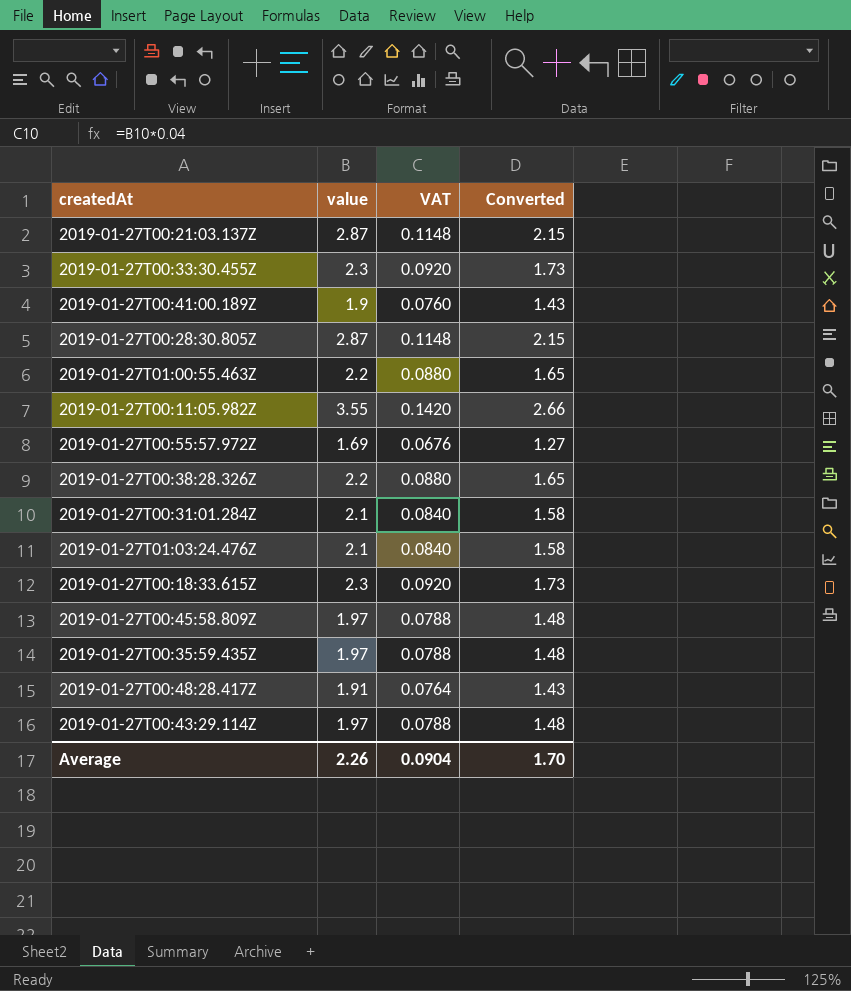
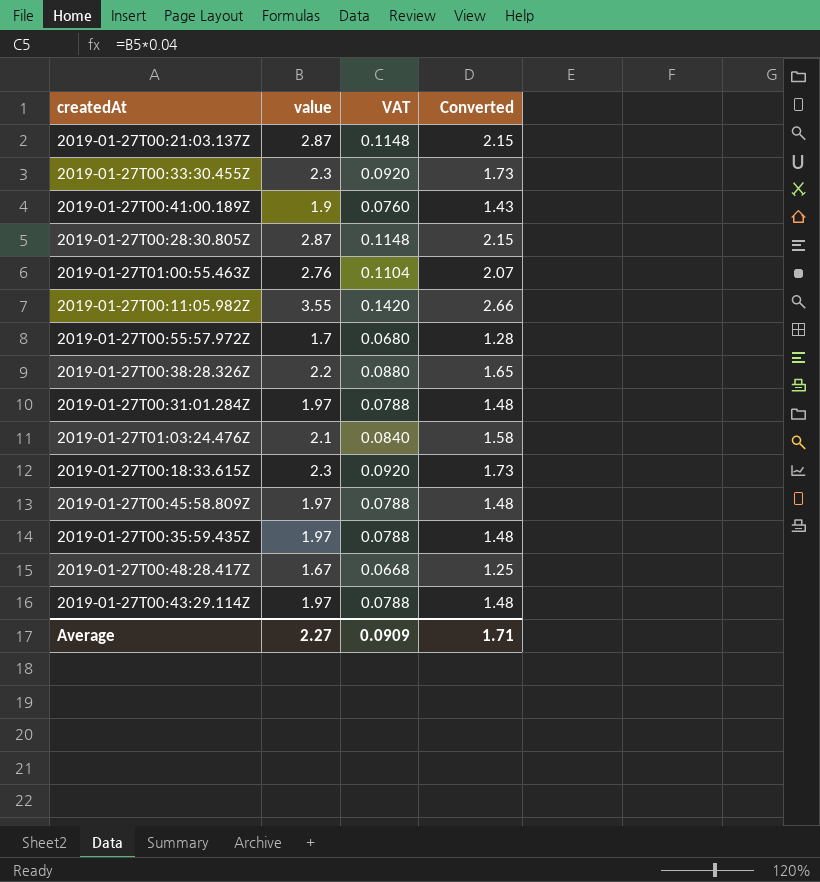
2019-01-27T01:00:55.463Z | value: 2.2 -> 2.76
2019-01-27T01:00:55.463Z | VAT: 0.0880 -> 0.1104
2019-01-27T01:00:55.463Z | Converted: 1.65 -> 2.07
2019-01-27T00:55:57.972Z | value: 1.69 -> 1.7
2019-01-27T00:55:57.972Z | VAT: 0.0676 -> 0.0680
2019-01-27T00:55:57.972Z | Converted: 1.27 -> 1.28
2019-01-27T00:31:01.284Z | value: 2.1 -> 1.97
2019-01-27T00:31:01.284Z | VAT: 0.0840 -> 0.0788
2019-01-27T00:31:01.284Z | Converted: 1.58 -> 1.48
2019-01-27T00:48:28.417Z | value: 1.91 -> 1.67
2019-01-27T00:48:28.417Z | VAT: 0.0764 -> 0.0668
2019-01-27T00:48:28.417Z | Converted: 1.43 -> 1.25
Average | value: 2.26 -> 2.27
Average | VAT: 0.0904 -> 0.0909
Average | Converted: 1.70 -> 1.71

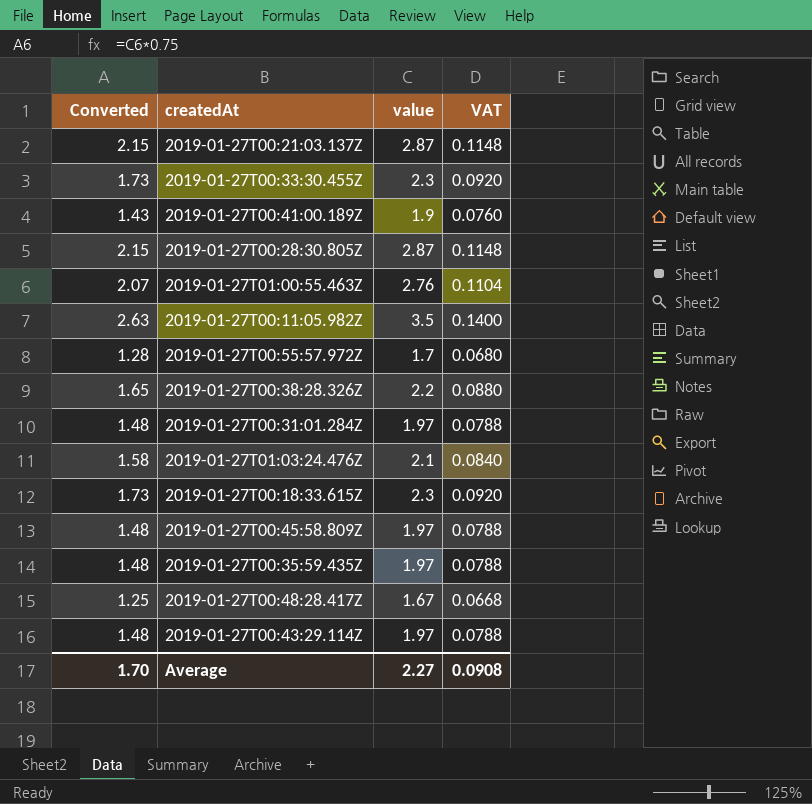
column Converted | position: 4 -> 1
2019-01-27T00:11:05.982Z | Converted: 2.66 -> 2.63
2019-01-27T00:11:05.982Z | value: 3.55 -> 3.5
2019-01-27T00:11:05.982Z | VAT: 0.1420 -> 0.1400
Average | Converted: 1.71 -> 1.70
Average | VAT: 0.0909 -> 0.0908

